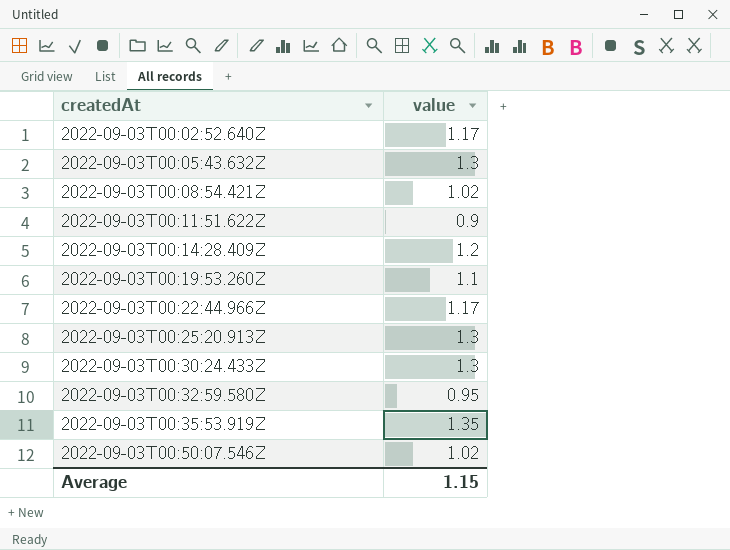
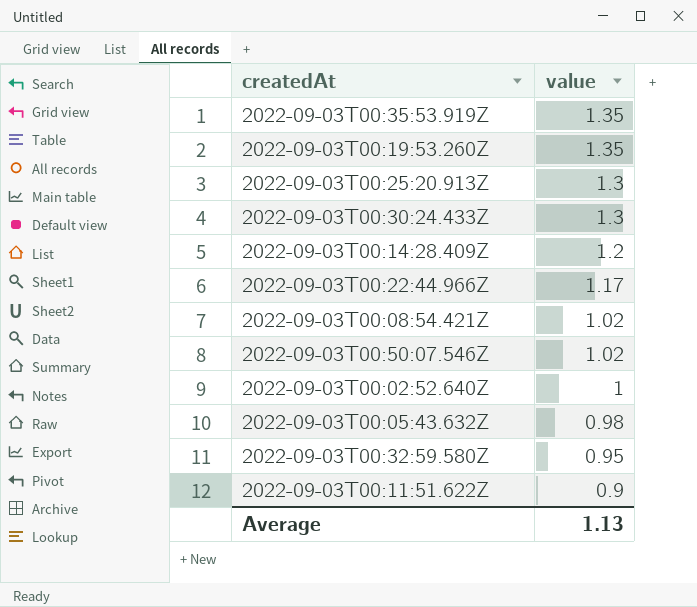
row order: createdAt ascending -> value descending
2022-09-03T00:19:53.260Z | value: 1.1 -> 1.35
2022-09-03T00:02:52.640Z | value: 1.17 -> 1
2022-09-03T00:05:43.632Z | value: 1.3 -> 0.98
Average | value: 1.15 -> 1.13

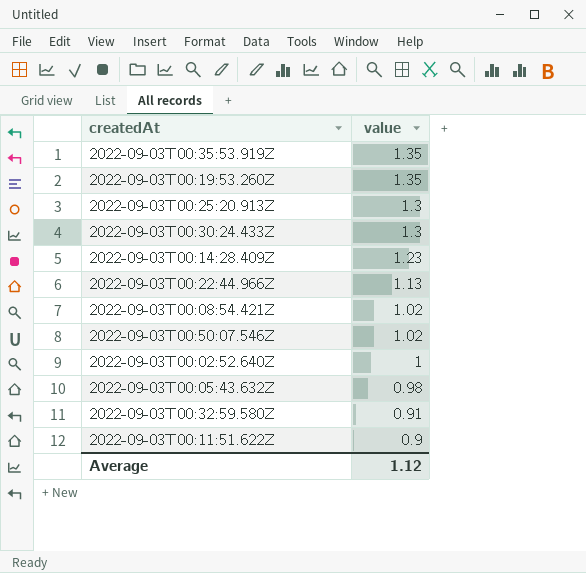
2022-09-03T00:14:28.409Z | value: 1.2 -> 1.23
2022-09-03T00:22:44.966Z | value: 1.17 -> 1.13
2022-09-03T00:32:59.580Z | value: 0.95 -> 0.91
Average | value: 1.13 -> 1.12

